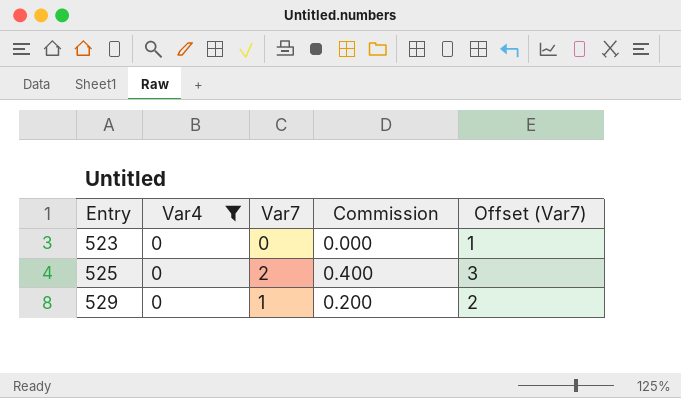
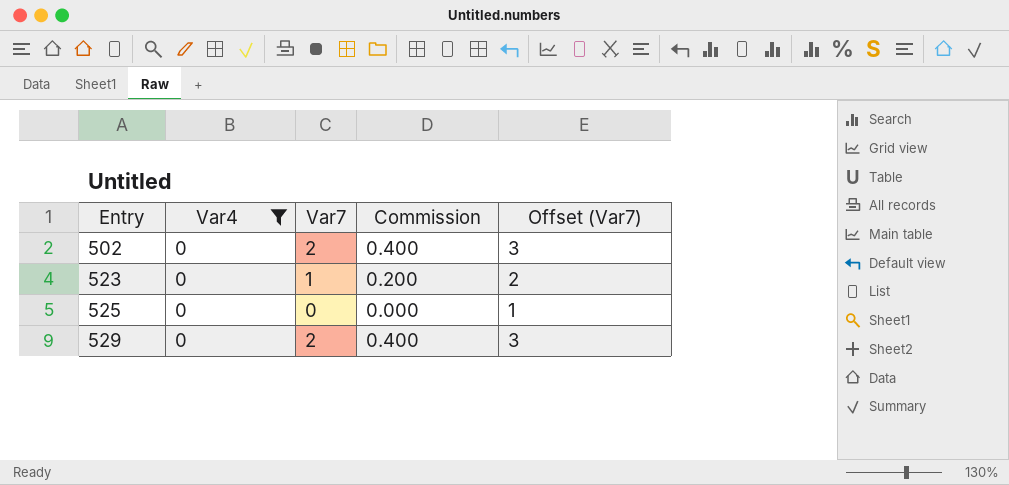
row 502: none -> 0 | 2 | 0.400 | 3
523 | Var7: 0 -> 1
523 | Commission: 0.000 -> 0.200
523 | Offset (Var7): 1 -> 2
525 | Var7: 2 -> 0
525 | Commission: 0.400 -> 0.000
525 | Offset (Var7): 3 -> 1
529 | Var7: 1 -> 2
529 | Commission: 0.200 -> 0.400
529 | Offset (Var7): 2 -> 3

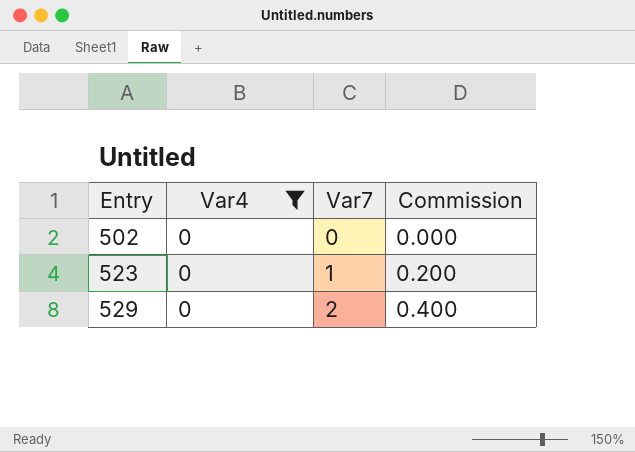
column Offset (Var7) | formula: [Var7] + 1 -> none
row 525: 0 | 0 | 0.000 | 1 -> none
502 | Var7: 2 -> 0
502 | Commission: 0.400 -> 0.000

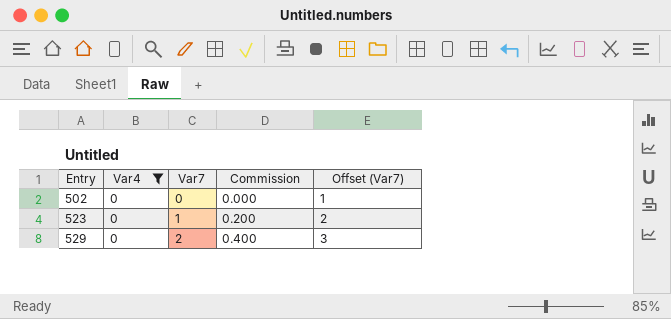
column Offset (Var7) | formula: none -> [Var7] + 1

